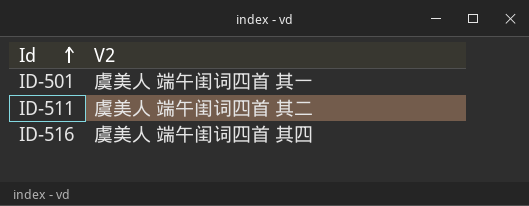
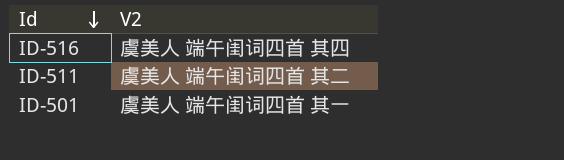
row order: Id ascending -> Id descending

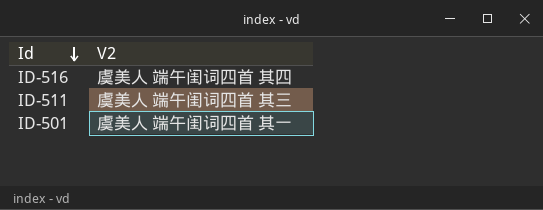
ID-511 | V2: 虞美人 端午闺词四首 其二 -> 虞美人 端午闺词四首 其三

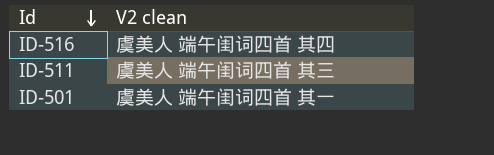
column name: V2 -> V2 clean

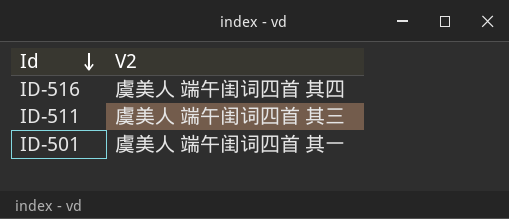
column name: V2 clean -> V2

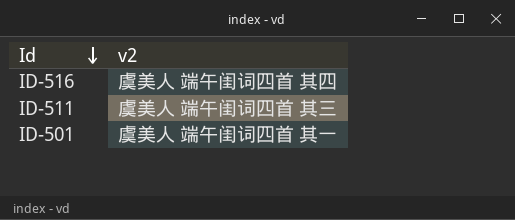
column name: V2 -> v2

